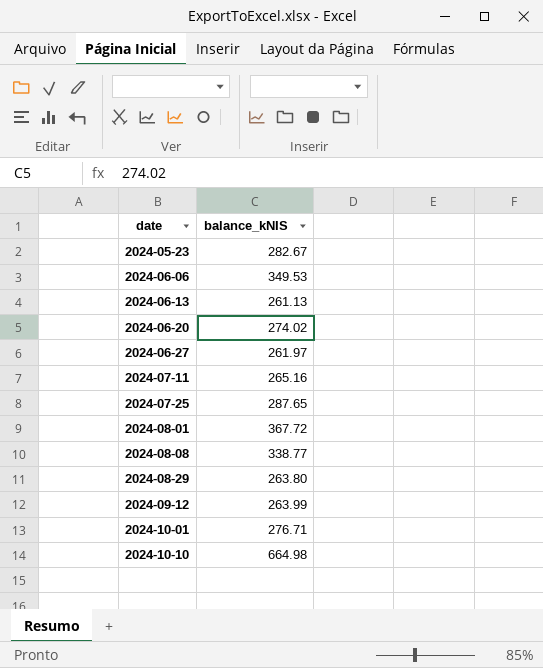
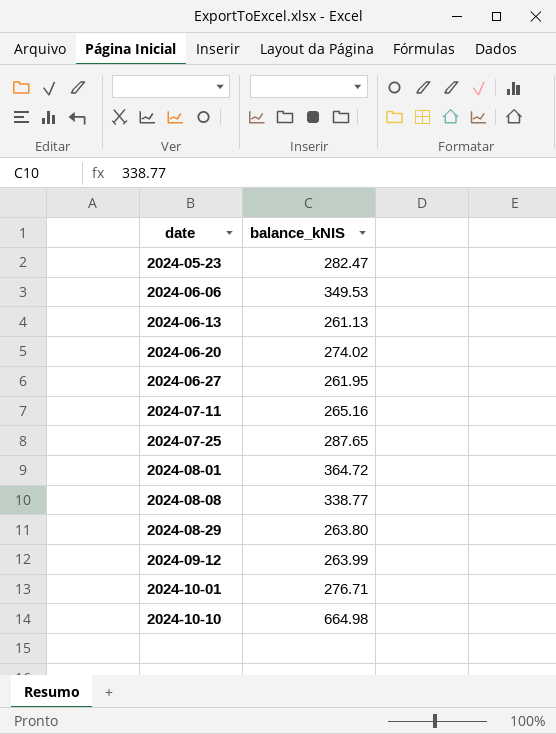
2024-05-23 | balance_kNIS: 282.67 -> 282.47
2024-06-27 | balance_kNIS: 261.97 -> 261.95
2024-08-01 | balance_kNIS: 367.72 -> 364.72

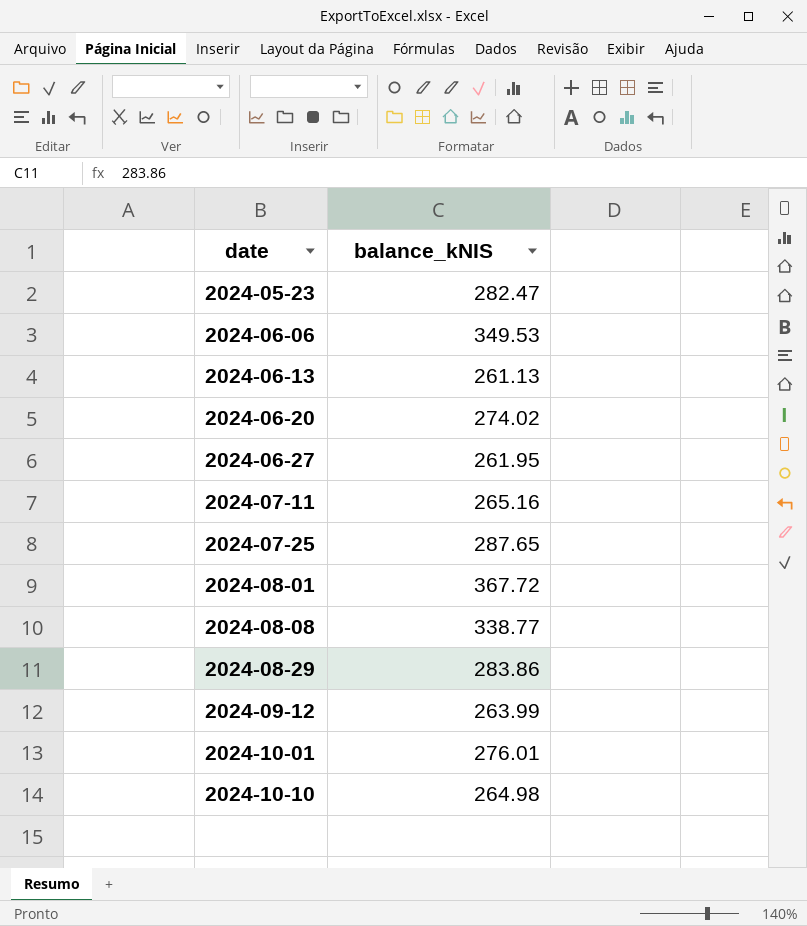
2024-08-01 | balance_kNIS: 364.72 -> 367.72
2024-08-29 | balance_kNIS: 263.80 -> 283.86
2024-10-01 | balance_kNIS: 276.71 -> 276.01
2024-10-10 | balance_kNIS: 664.98 -> 264.98

